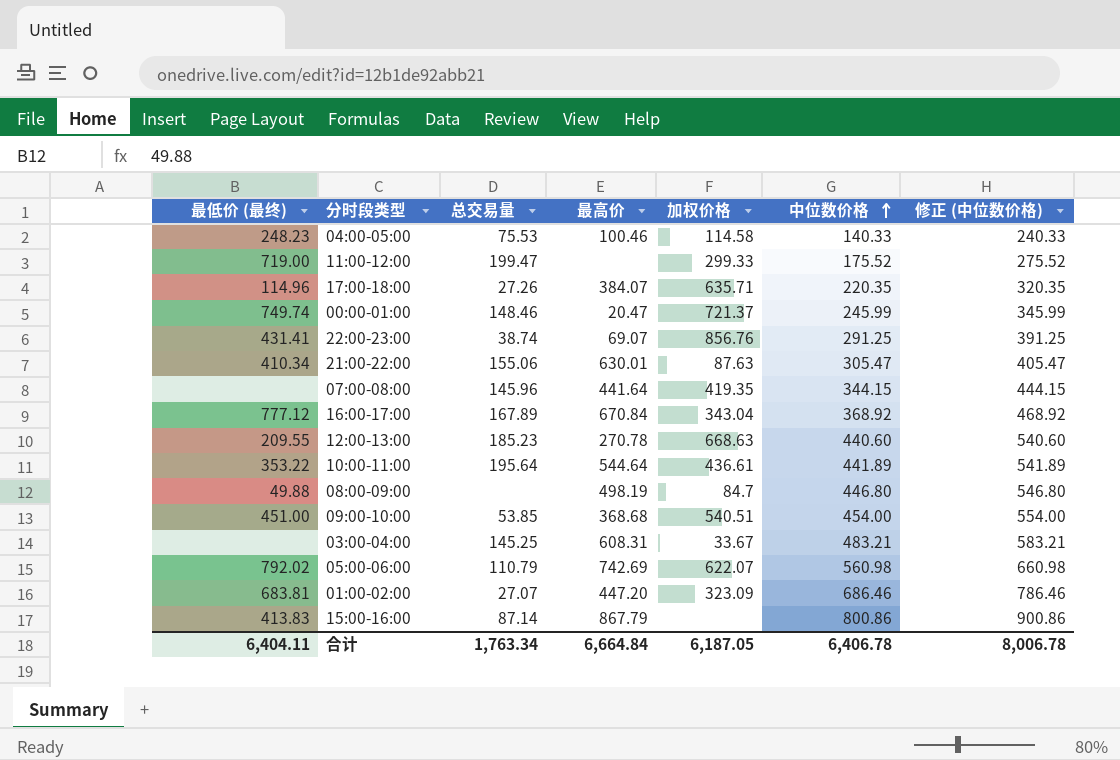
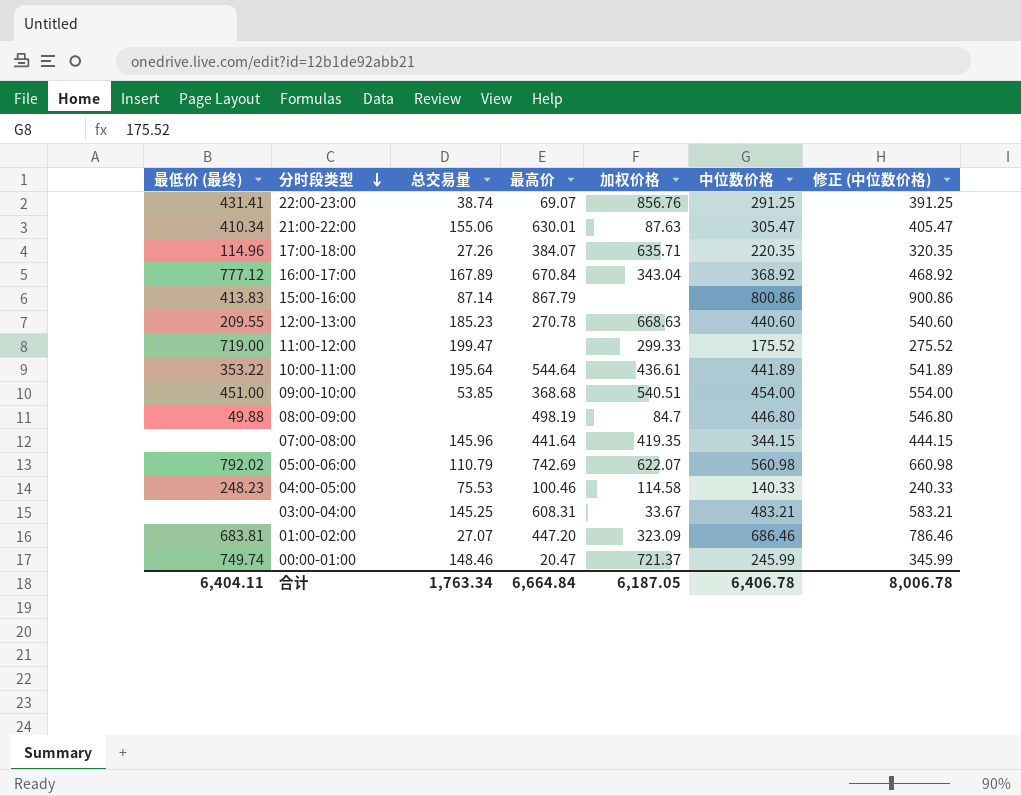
row order: 中位数价格 ascending -> 分时段类型 descending

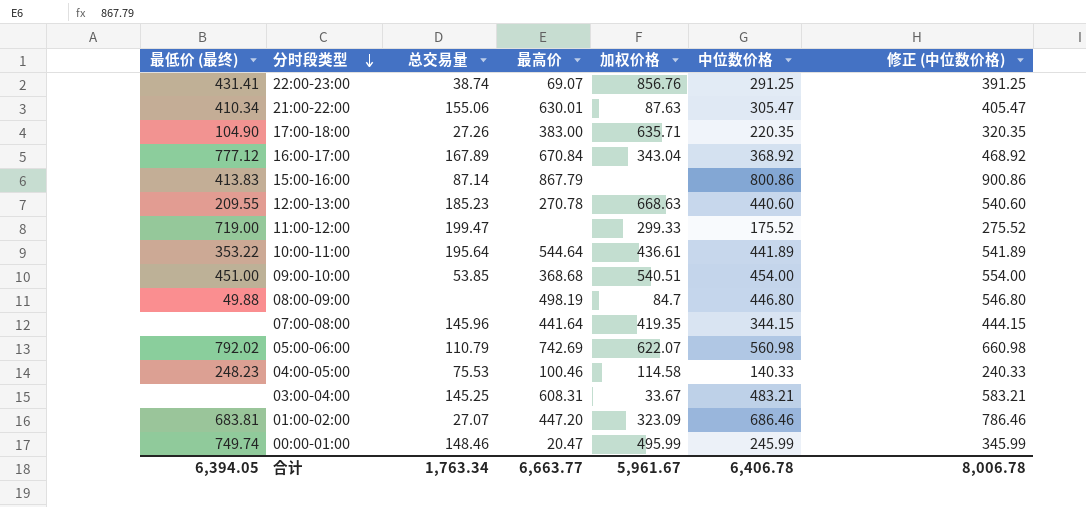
17:00-18:00 | 最低价 (最终): 114.96 -> 104.90
17:00-18:00 | 最高价: 384.07 -> 383.00
00:00-01:00 | 加权价格: 721.37 -> 495.99
合计 | 最低价 (最终): 6,404.11 -> 6,394.05
合计 | 最高价: 6,664.84 -> 6,663.77
合计 | 加权价格: 6,187.05 -> 5,961.67

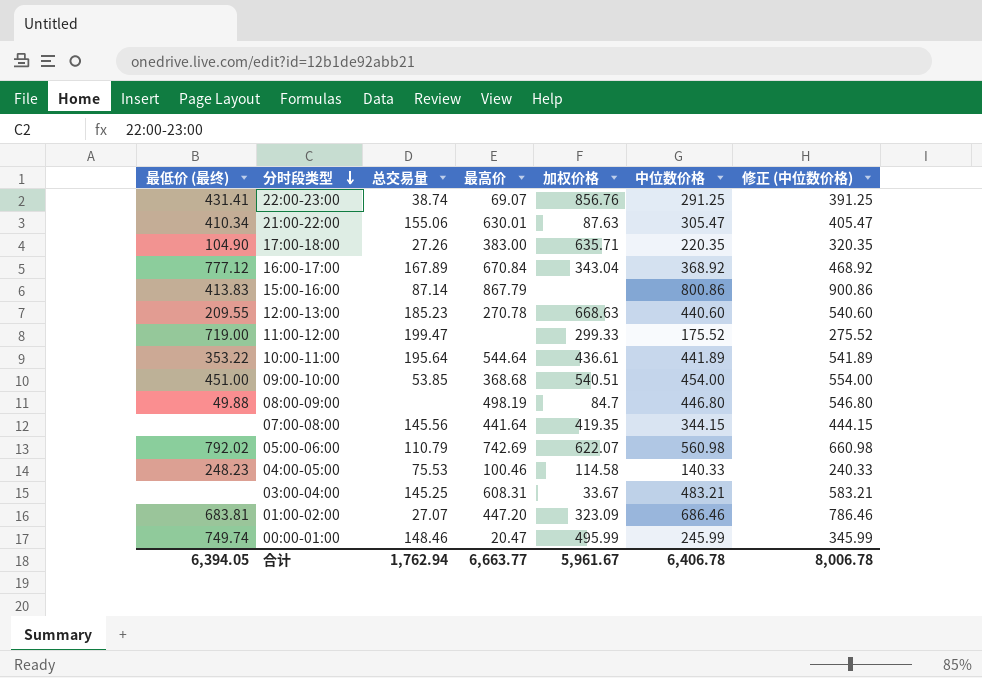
07:00-08:00 | 总交易量: 145.96 -> 145.56
合计 | 总交易量: 1,763.34 -> 1,762.94

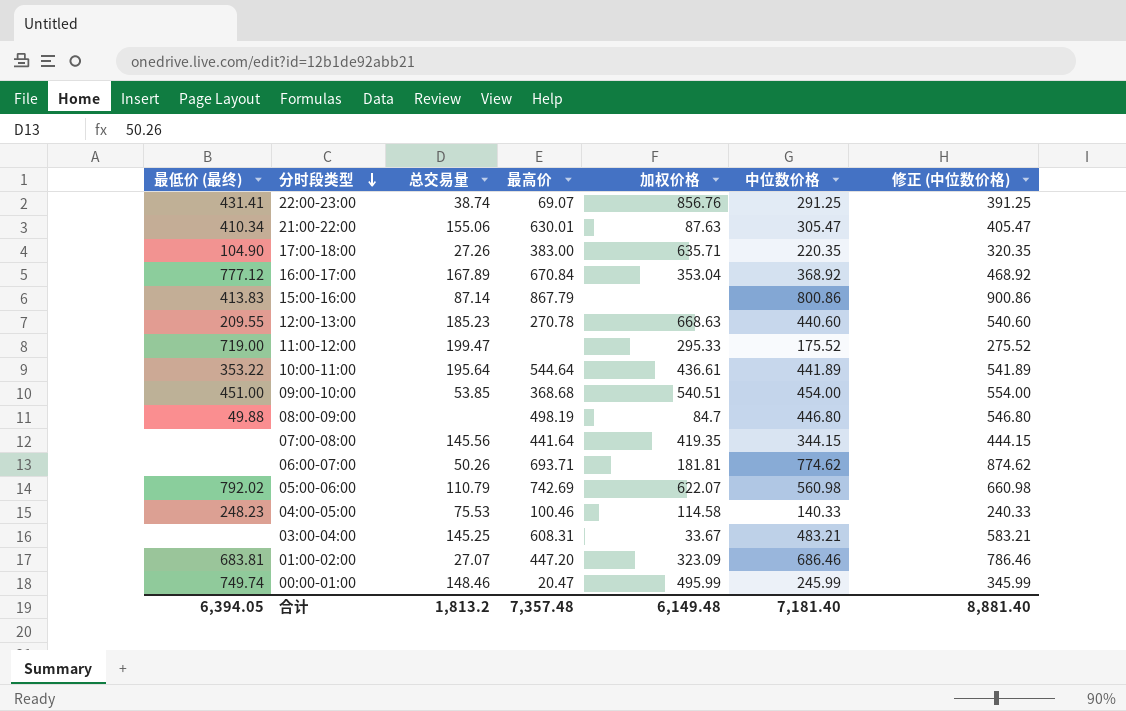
16:00-17:00 | 加权价格: 343.04 -> 353.04
11:00-12:00 | 加权价格: 299.33 -> 295.33
row 06:00-07:00: none -> none | 50.26 | 693.71 | 181.81 | 774.62 | 874.62
合计 | 总交易量: 1,762.94 -> 1,813.2
合计 | 最高价: 6,663.77 -> 7,357.48
合计 | 加权价格: 5,961.67 -> 6,149.48
合计 | 中位数价格: 6,406.78 -> 7,181.40
合计 | 修正 (中位数价格): 8,006.78 -> 8,881.40

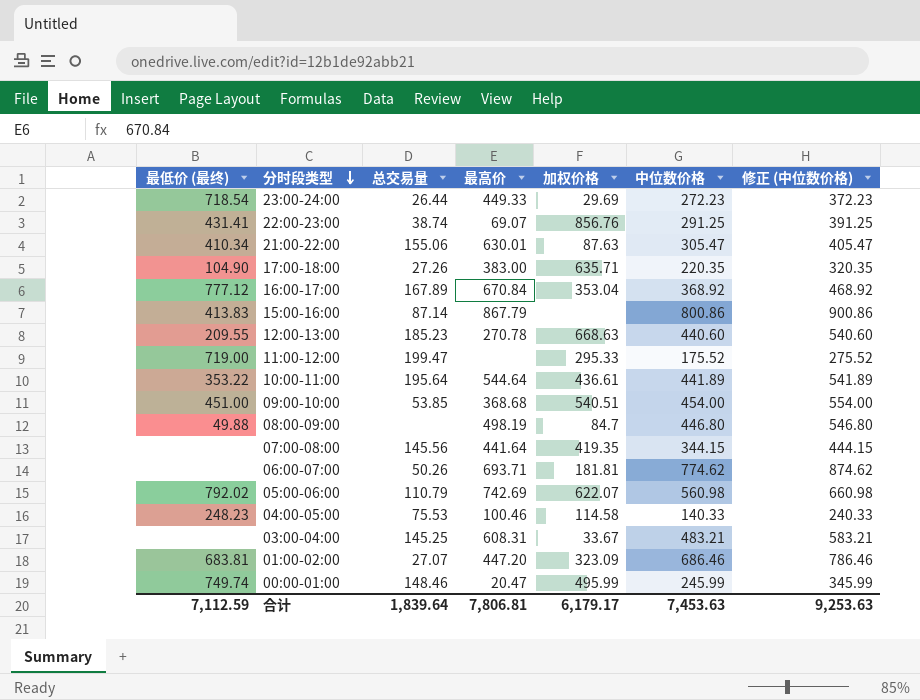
row 23:00-24:00: none -> 718.54 | 26.44 | 449.33 | 29.69 | 272.23 | 372.23
合计 | 最低价 (最终): 6,394.05 -> 7,112.59
合计 | 总交易量: 1,813.2 -> 1,839.64
合计 | 最高价: 7,357.48 -> 7,806.81
合计 | 加权价格: 6,149.48 -> 6,179.17
合计 | 中位数价格: 7,181.40 -> 7,453.63
合计 | 修正 (中位数价格): 8,881.40 -> 9,253.63

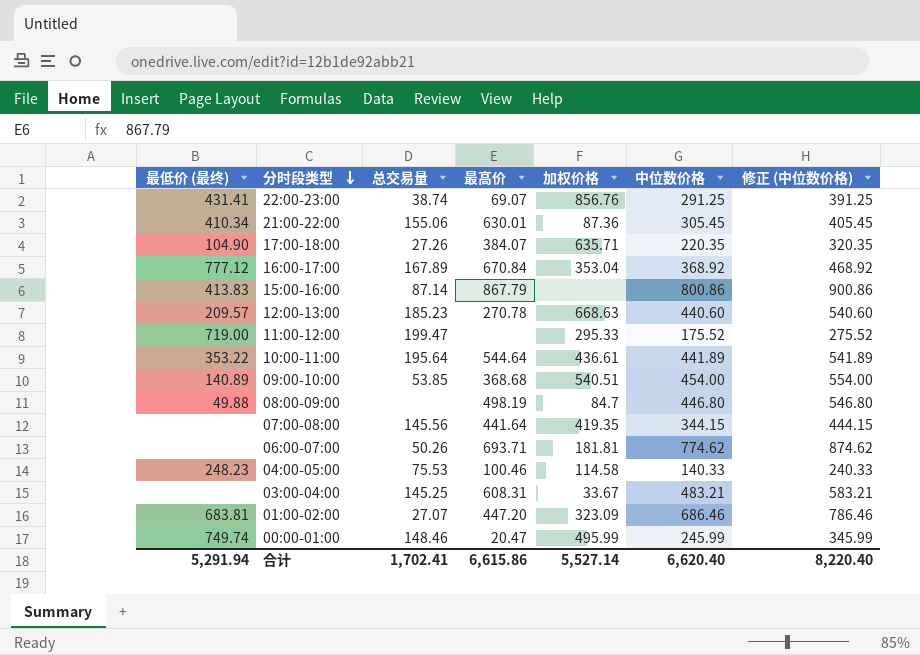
row 23:00-24:00: 718.54 | 26.44 | 449.33 | 29.69 | 272.23 | 372.23 -> none
row 05:00-06:00: 792.02 | 110.79 | 742.69 | 622.07 | 560.98 | 660.98 -> none
21:00-22:00 | 加权价格: 87.63 -> 87.36
21:00-22:00 | 中位数价格: 305.47 -> 305.45
21:00-22:00 | 修正 (中位数价格): 405.47 -> 405.45
17:00-18:00 | 最高价: 383.00 -> 384.07
12:00-13:00 | 最低价 (最终): 209.55 -> 209.57
09:00-10:00 | 最低价 (最终): 451.00 -> 140.89
合计 | 最低价 (最终): 7,112.59 -> 5,291.94
合计 | 总交易量: 1,839.64 -> 1,702.41
合计 | 最高价: 7,806.81 -> 6,615.86
合计 | 加权价格: 6,179.17 -> 5,527.14
合计 | 中位数价格: 7,453.63 -> 6,620.40
合计 | 修正 (中位数价格): 9,253.63 -> 8,220.40

